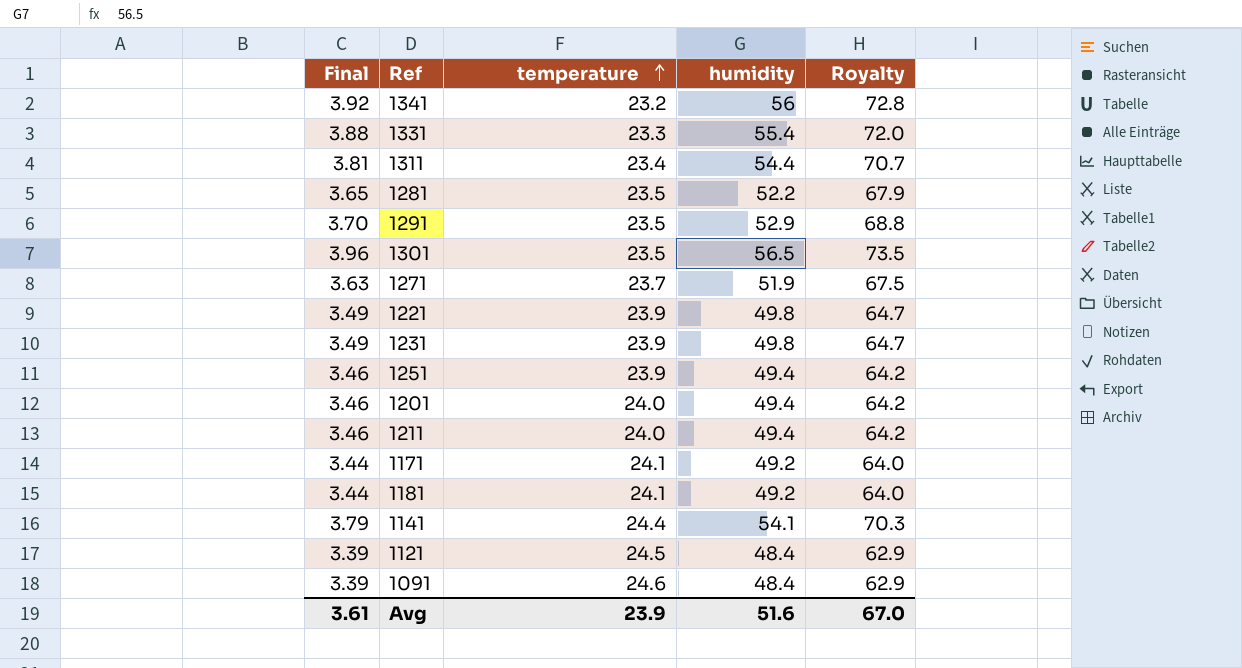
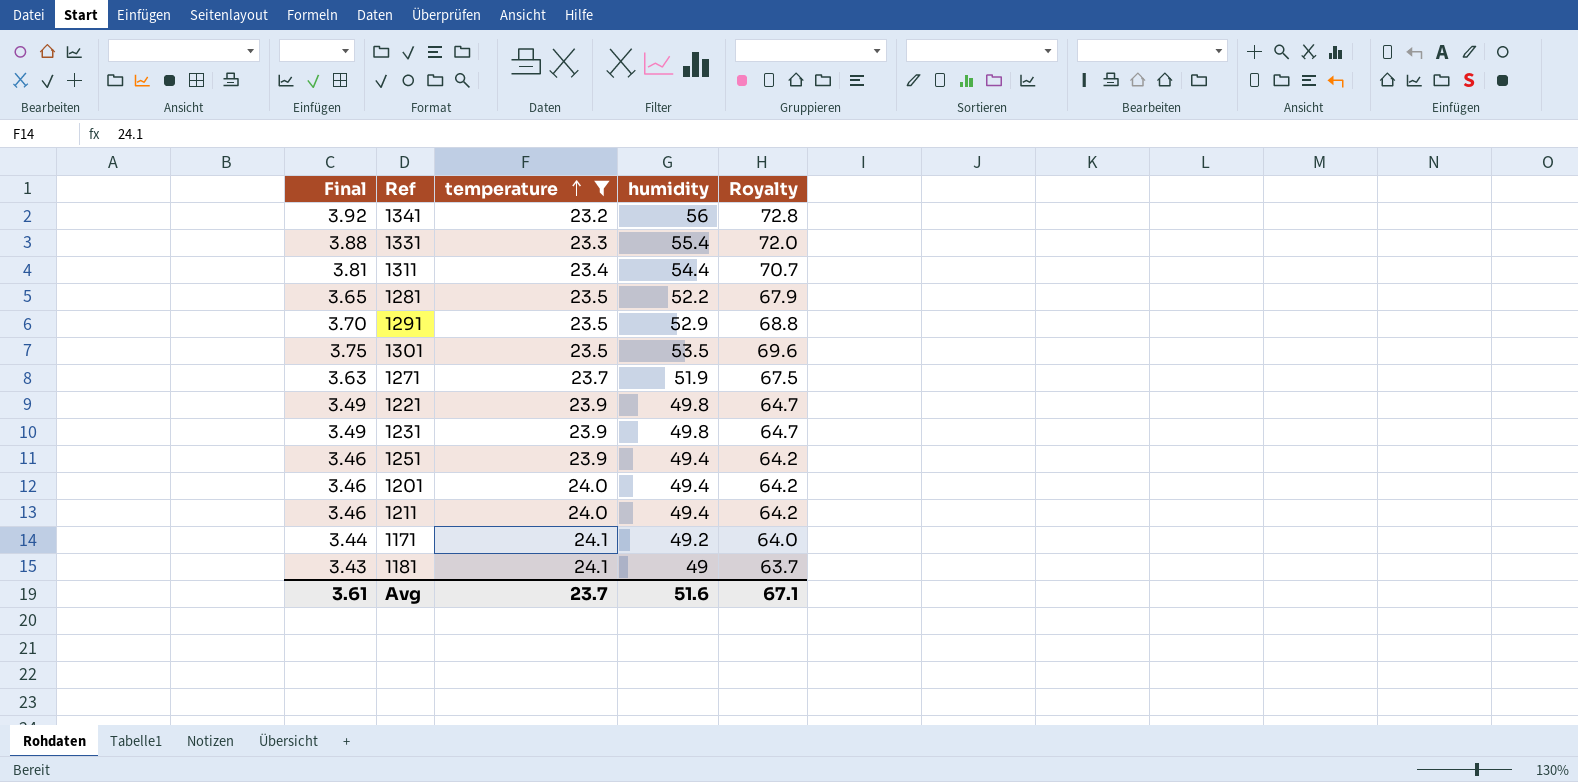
filter: none -> temperature <= 24.1
1301 | Final: 3.96 -> 3.75
1301 | humidity: 56.5 -> 53.5
1301 | Royalty: 73.5 -> 69.6
1181 | Final: 3.44 -> 3.43
1181 | humidity: 49.2 -> 49
1181 | Royalty: 64.0 -> 63.7
Avg | temperature: 23.9 -> 23.7
Avg | Royalty: 67.0 -> 67.1

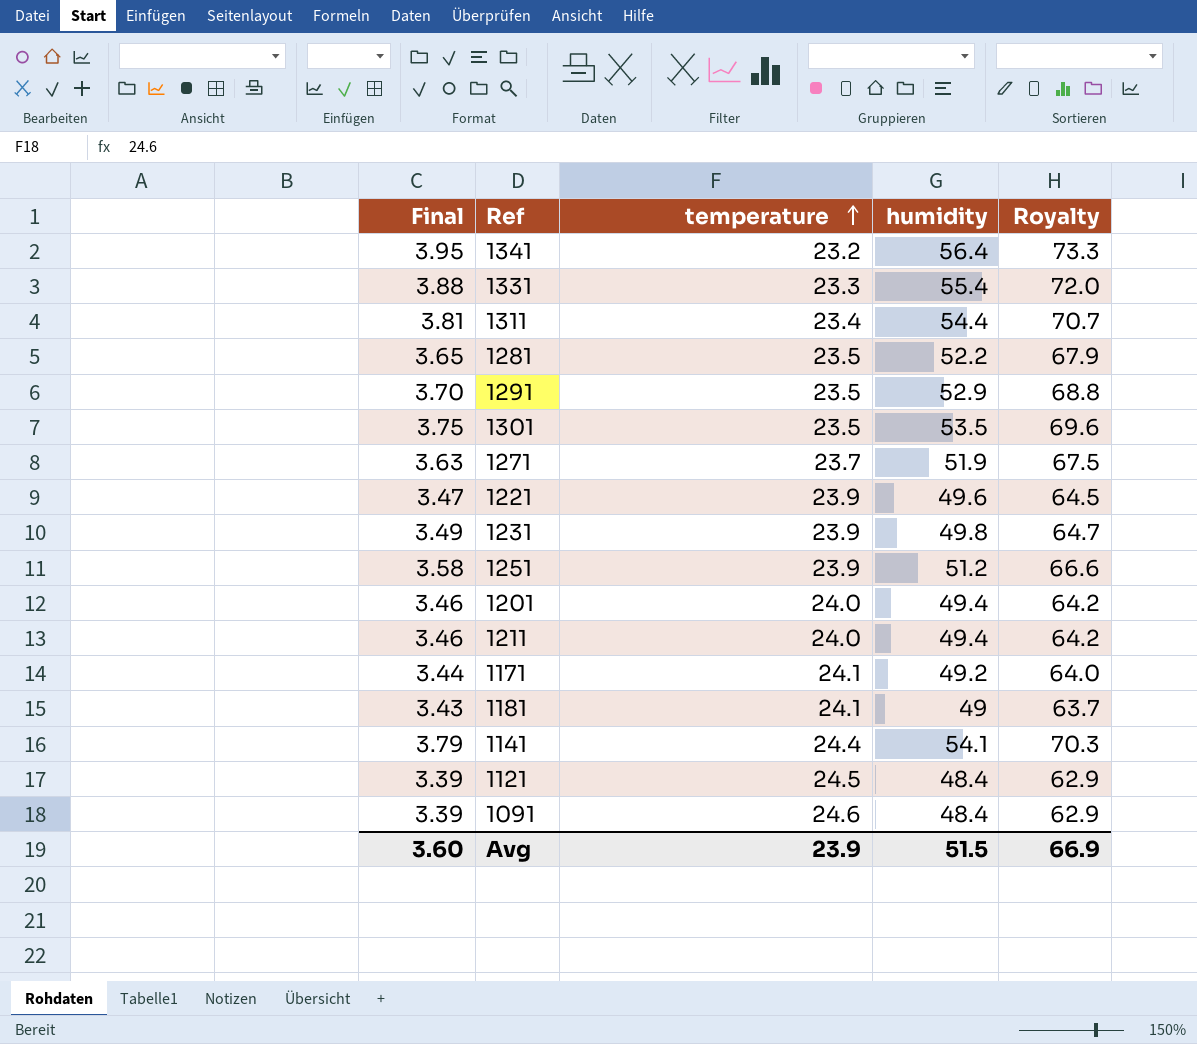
filter: temperature <= 24.1 -> none
1341 | Final: 3.92 -> 3.95
1341 | humidity: 56 -> 56.4
1341 | Royalty: 72.8 -> 73.3
1221 | Final: 3.49 -> 3.47
1221 | humidity: 49.8 -> 49.6
1221 | Royalty: 64.7 -> 64.5
1251 | Final: 3.46 -> 3.58
1251 | humidity: 49.4 -> 51.2
1251 | Royalty: 64.2 -> 66.6
Avg | Final: 3.61 -> 3.60
Avg | temperature: 23.7 -> 23.9
Avg | humidity: 51.6 -> 51.5
Avg | Royalty: 67.1 -> 66.9

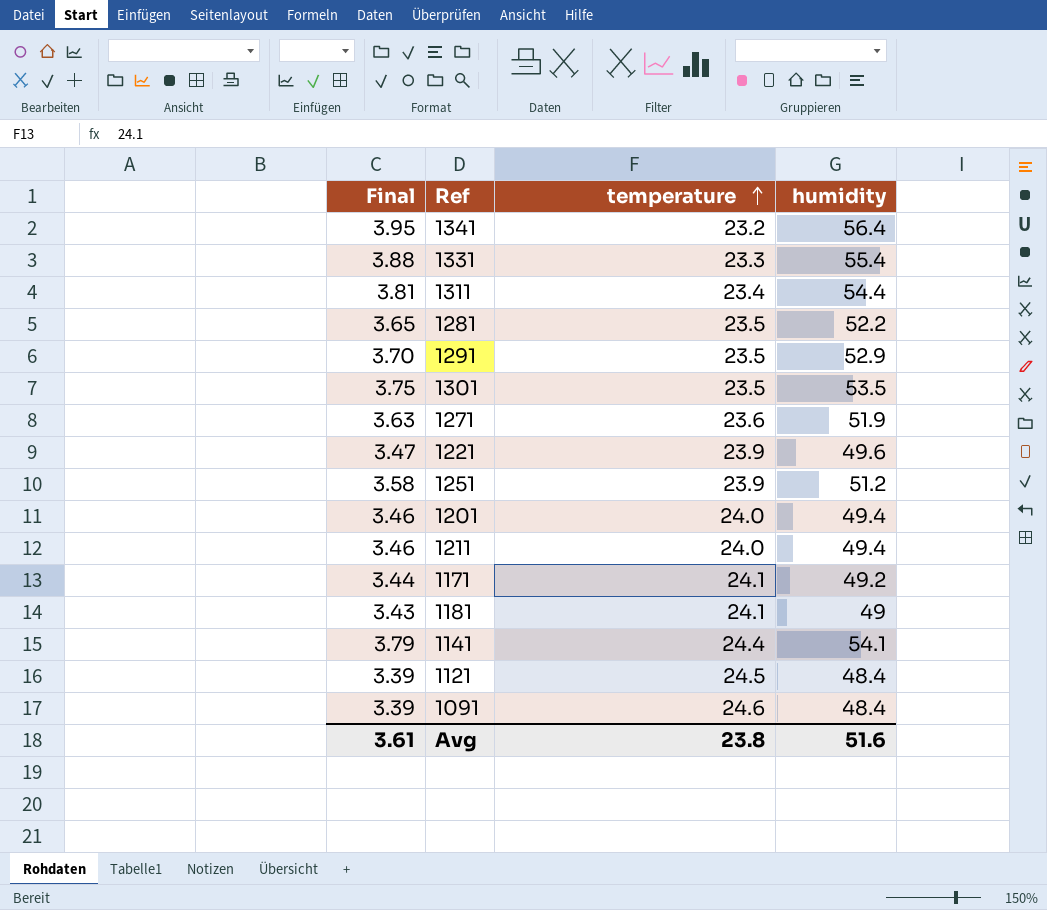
column Royalty | formula: [humidity] * 1.3 -> none
row 1231: 3.49 | 23.9 | 49.8 | 64.7 -> none
1271 | temperature: 23.7 -> 23.6
Avg | Final: 3.60 -> 3.61
Avg | temperature: 23.9 -> 23.8
Avg | humidity: 51.5 -> 51.6

